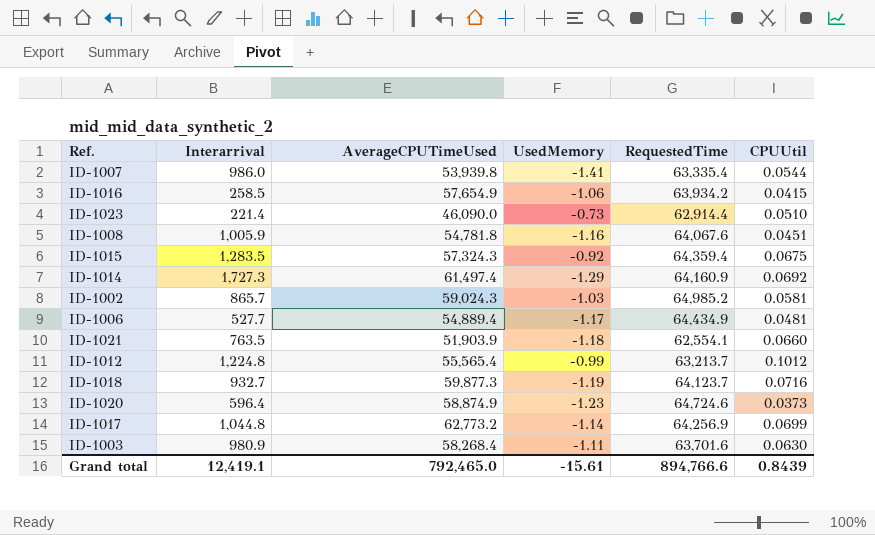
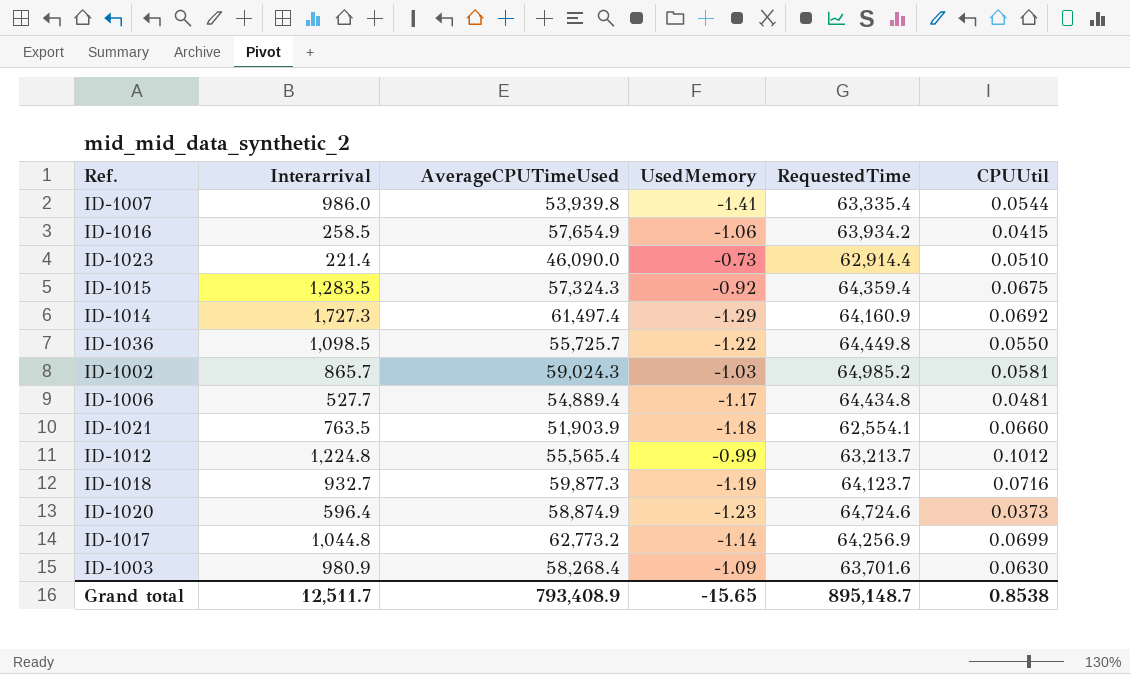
row ID-1008: 1,005.9 | 54,781.8 | -1.16 | 64,067.6 | 0.0451 -> none
row ID-1036: none -> 1,098.5 | 55,725.7 | -1.22 | 64,449.8 | 0.0550
ID-1006 | RequestedTime: 64,434.9 -> 64,434.8
ID-1003 | UsedMemory: -1.11 -> -1.09
Grand total | Interarrival: 12,419.1 -> 12,511.7
Grand total | AverageCPUTimeUsed: 792,465.0 -> 793,408.9
Grand total | UsedMemory: -15.61 -> -15.65
Grand total | RequestedTime: 894,766.6 -> 895,148.7
Grand total | CPUUtil: 0.8439 -> 0.8538

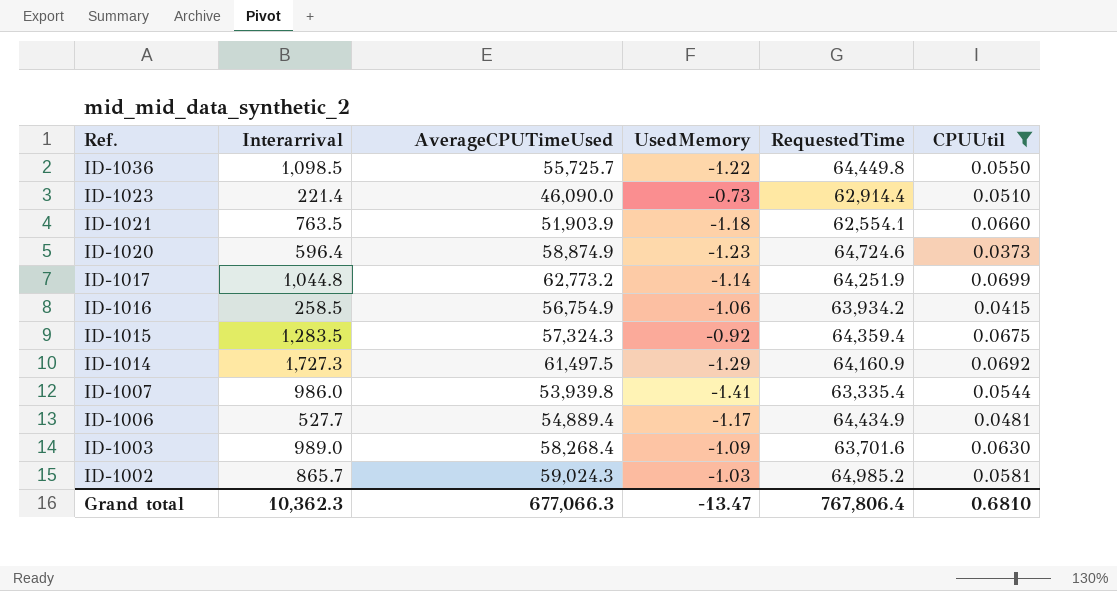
filter: none -> CPUUtil <= 0.0699
row order: none -> Ref. descending
ID-1017 | RequestedTime: 64,256.9 -> 64,251.9
ID-1016 | AverageCPUTimeUsed: 57,654.9 -> 56,754.9
ID-1014 | AverageCPUTimeUsed: 61,497.4 -> 61,497.5
ID-1006 | RequestedTime: 64,434.8 -> 64,434.9
ID-1003 | Interarrival: 980.9 -> 989.0
Grand total | Interarrival: 12,511.7 -> 10,362.3
Grand total | AverageCPUTimeUsed: 793,408.9 -> 677,066.3
Grand total | UsedMemory: -15.65 -> -13.47
Grand total | RequestedTime: 895,148.7 -> 767,806.4
Grand total | CPUUtil: 0.8538 -> 0.6810

